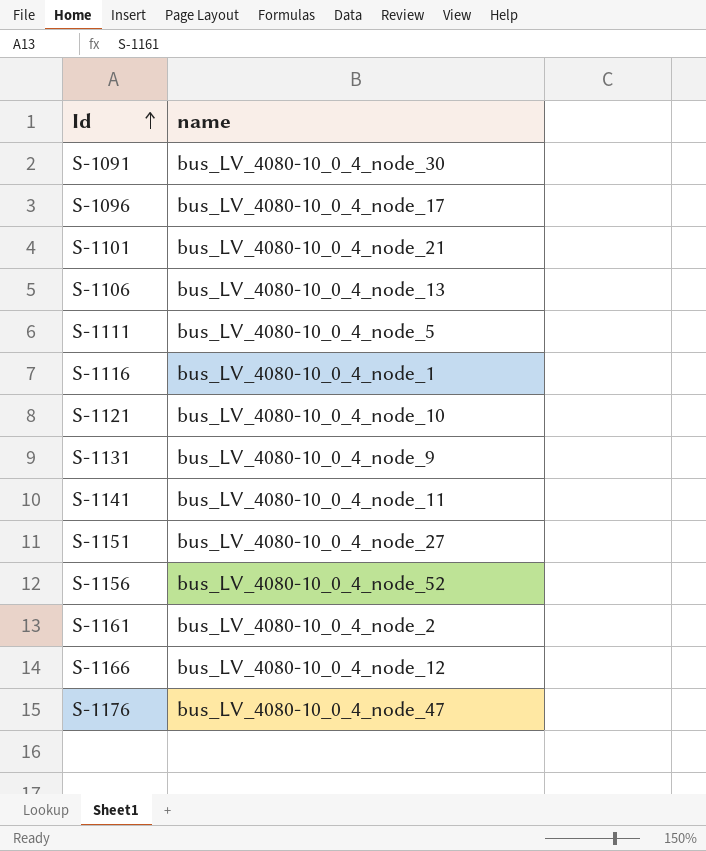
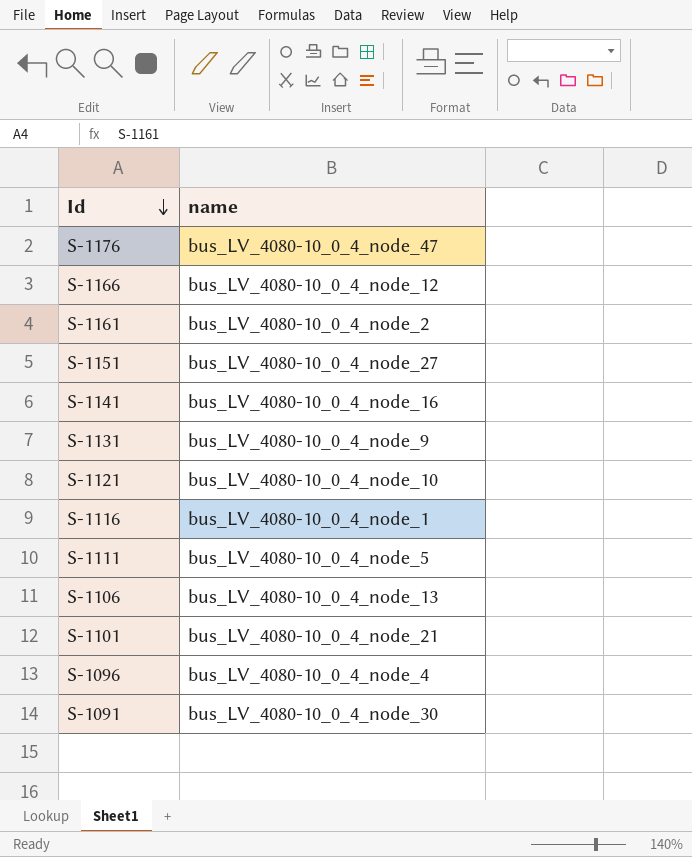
row order: Id ascending -> Id descending
row S-1156: bus_LV_4080-10_0_4_node_52 -> none
S-1141 | name: bus_LV_4080-10_0_4_node_11 -> bus_LV_4080-10_0_4_node_16
S-1096 | name: bus_LV_4080-10_0_4_node_17 -> bus_LV_4080-10_0_4_node_4

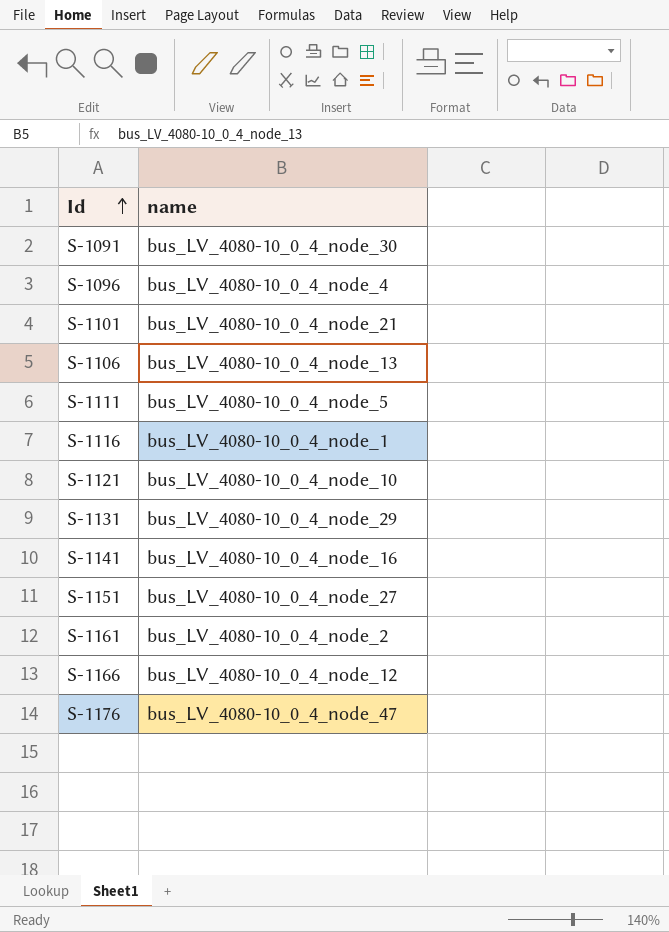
row order: Id descending -> Id ascending
S-1131 | name: bus_LV_4080-10_0_4_node_9 -> bus_LV_4080-10_0_4_node_29

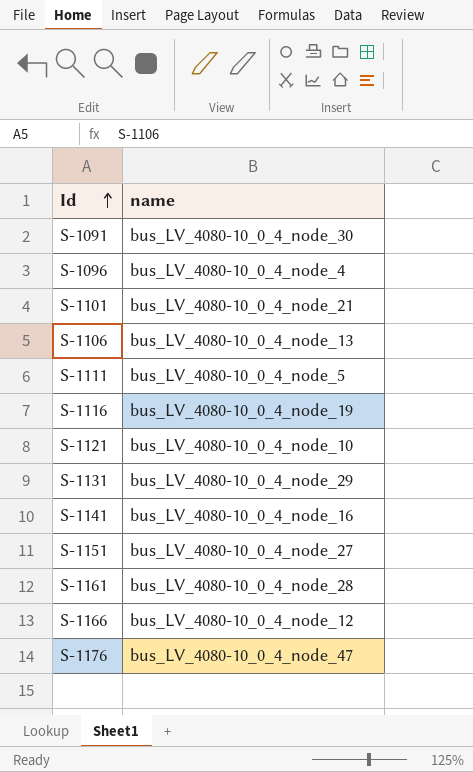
S-1116 | name: bus_LV_4080-10_0_4_node_1 -> bus_LV_4080-10_0_4_node_19
S-1161 | name: bus_LV_4080-10_0_4_node_2 -> bus_LV_4080-10_0_4_node_28

